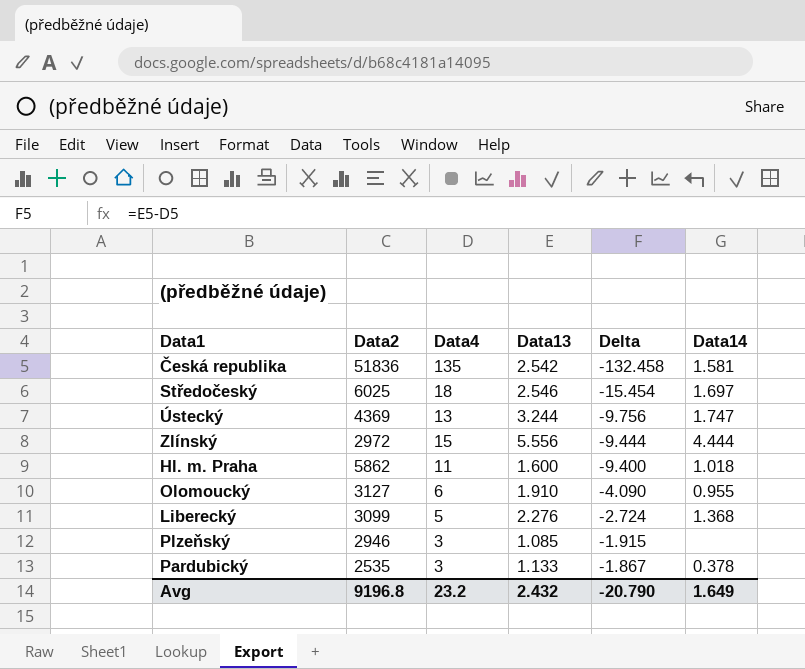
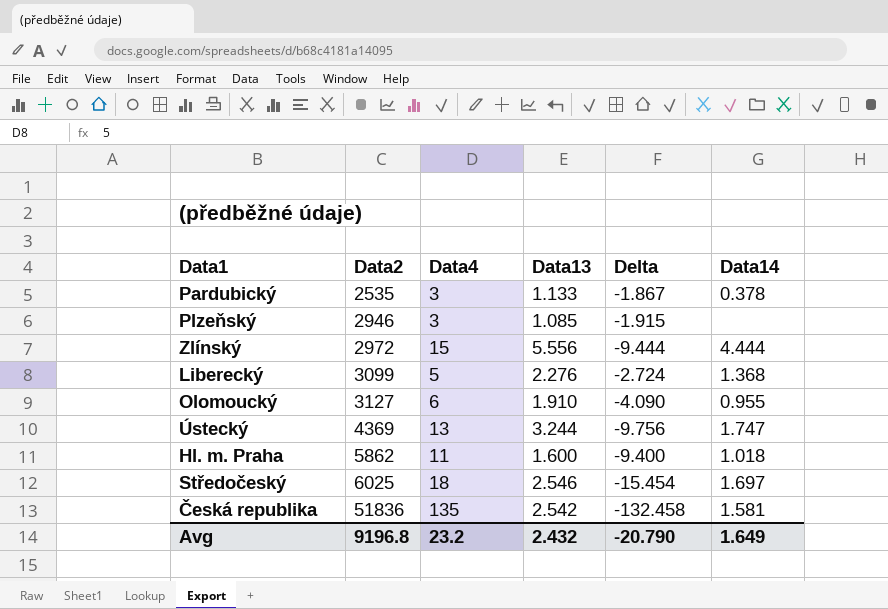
row order: Delta ascending -> Data2 ascending

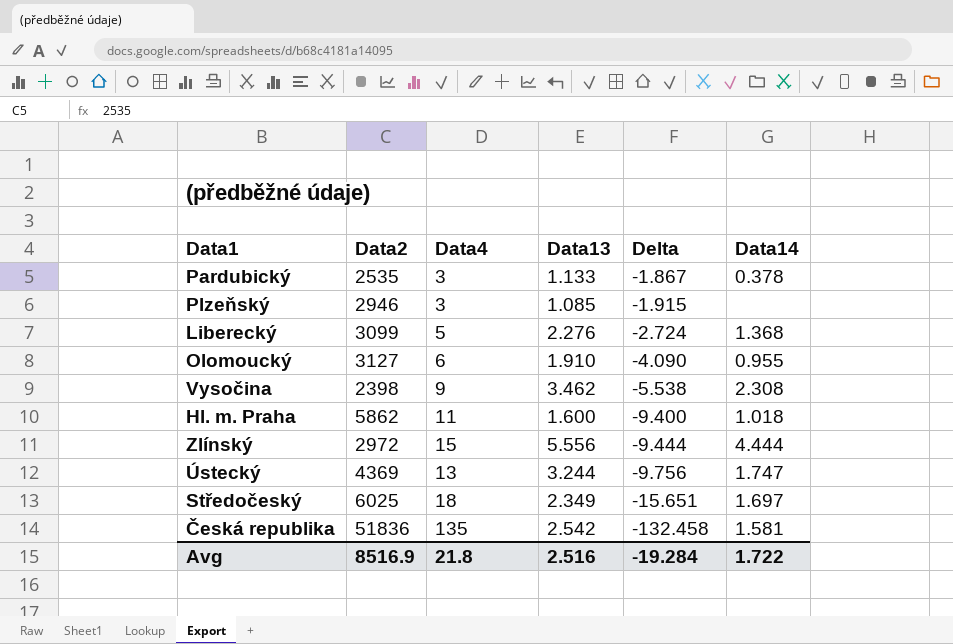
row order: Data2 ascending -> Delta descending
row Vysočina: none -> 2398 | 9 | 3.462 | -5.538 | 2.308
Středočeský | Data13: 2.546 -> 2.349
Středočeský | Delta: -15.454 -> -15.651
Avg | Data2: 9196.8 -> 8516.9
Avg | Data4: 23.2 -> 21.8
Avg | Data13: 2.432 -> 2.516
Avg | Delta: -20.790 -> -19.284
Avg | Data14: 1.649 -> 1.722

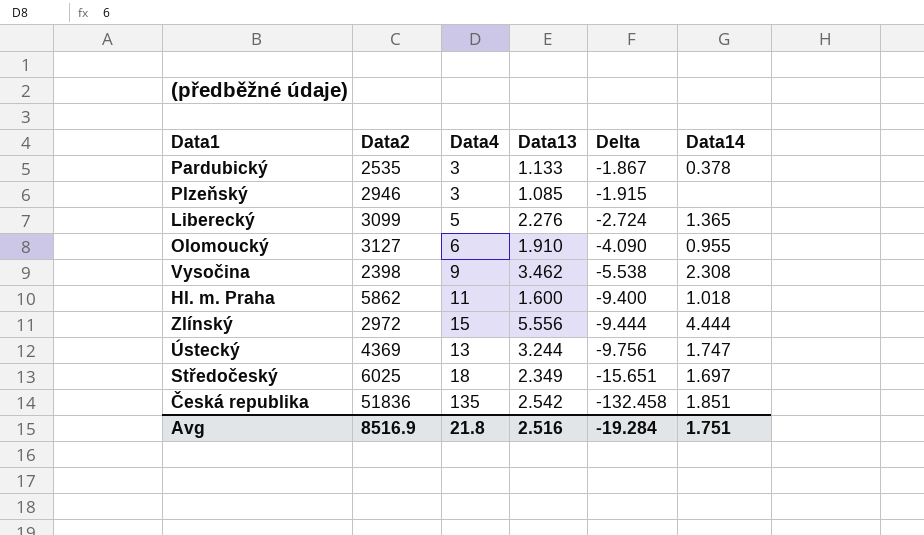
Liberecký | Data14: 1.368 -> 1.365
Česká republika | Data14: 1.581 -> 1.851
Avg | Data14: 1.722 -> 1.751

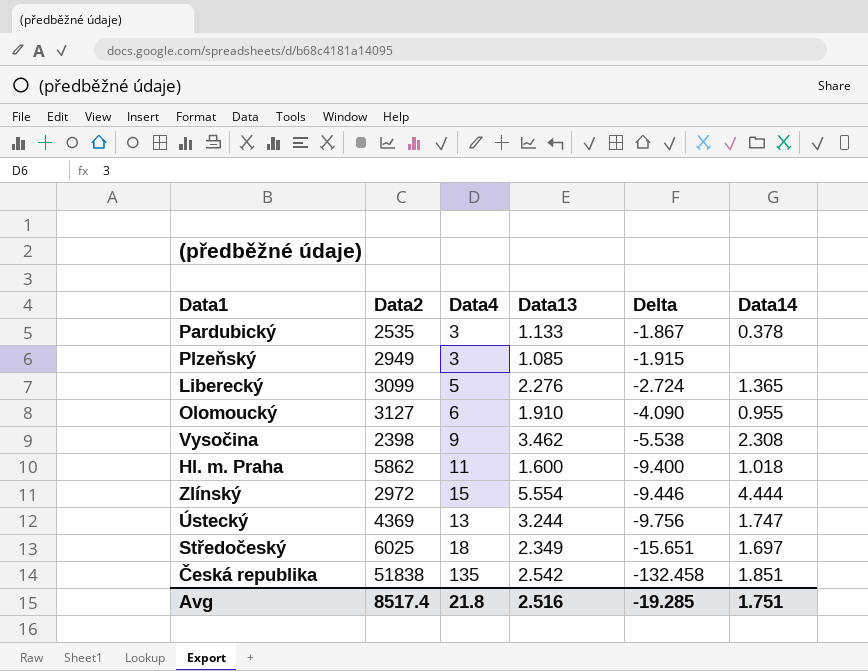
Plzeňský | Data2: 2946 -> 2949
Zlínský | Data13: 5.556 -> 5.554
Zlínský | Delta: -9.444 -> -9.446
Česká republika | Data2: 51836 -> 51838
Avg | Data2: 8516.9 -> 8517.4
Avg | Delta: -19.284 -> -19.285

